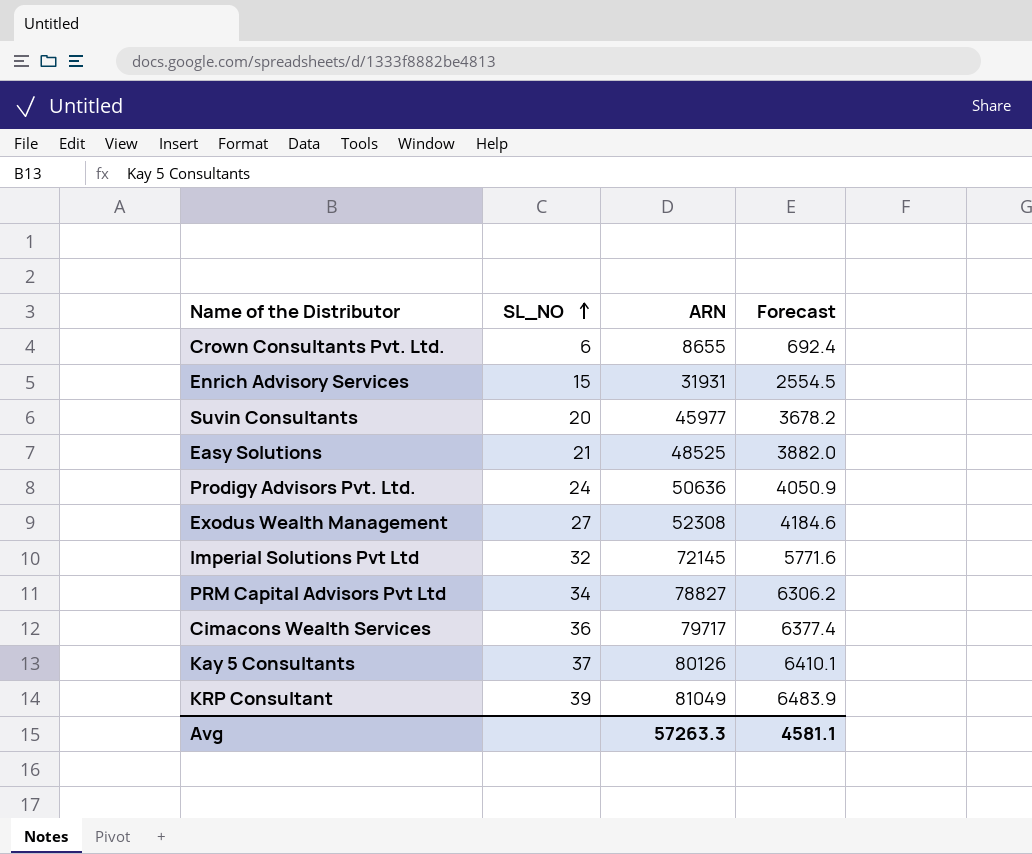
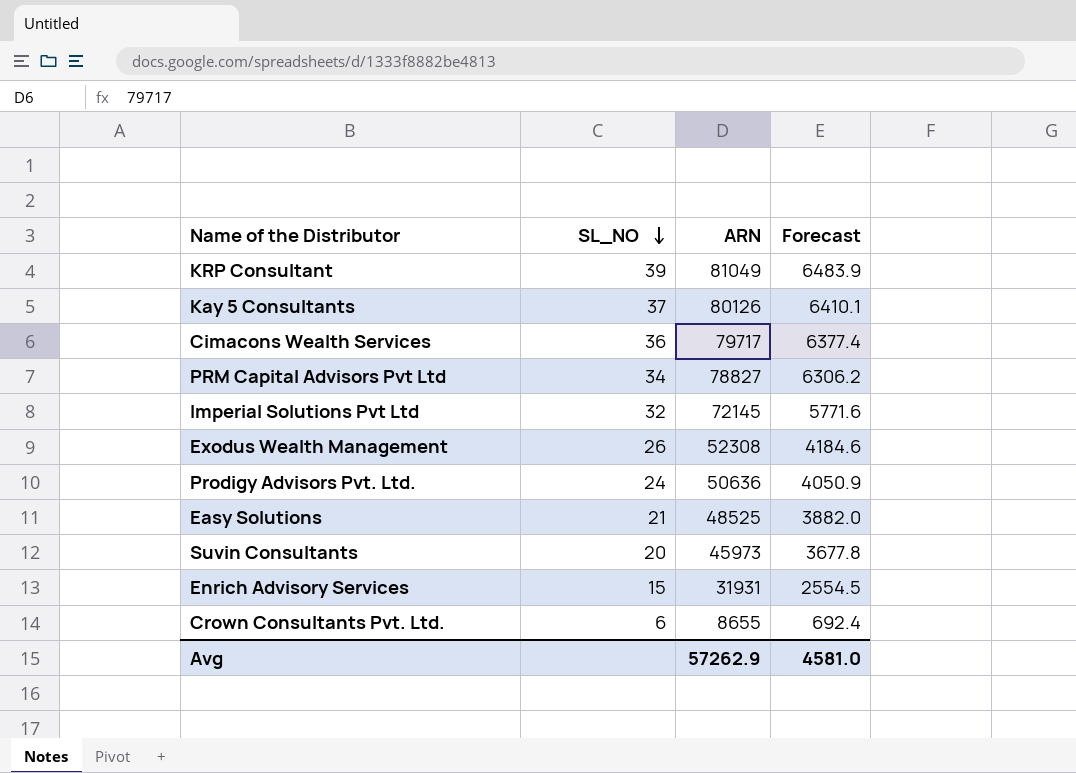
row order: SL_NO ascending -> SL_NO descending
Exodus Wealth Management | SL_NO: 27 -> 26
Suvin Consultants | ARN: 45977 -> 45973
Suvin Consultants | Forecast: 3678.2 -> 3677.8
Avg | ARN: 57263.3 -> 57262.9
Avg | Forecast: 4581.1 -> 4581.0

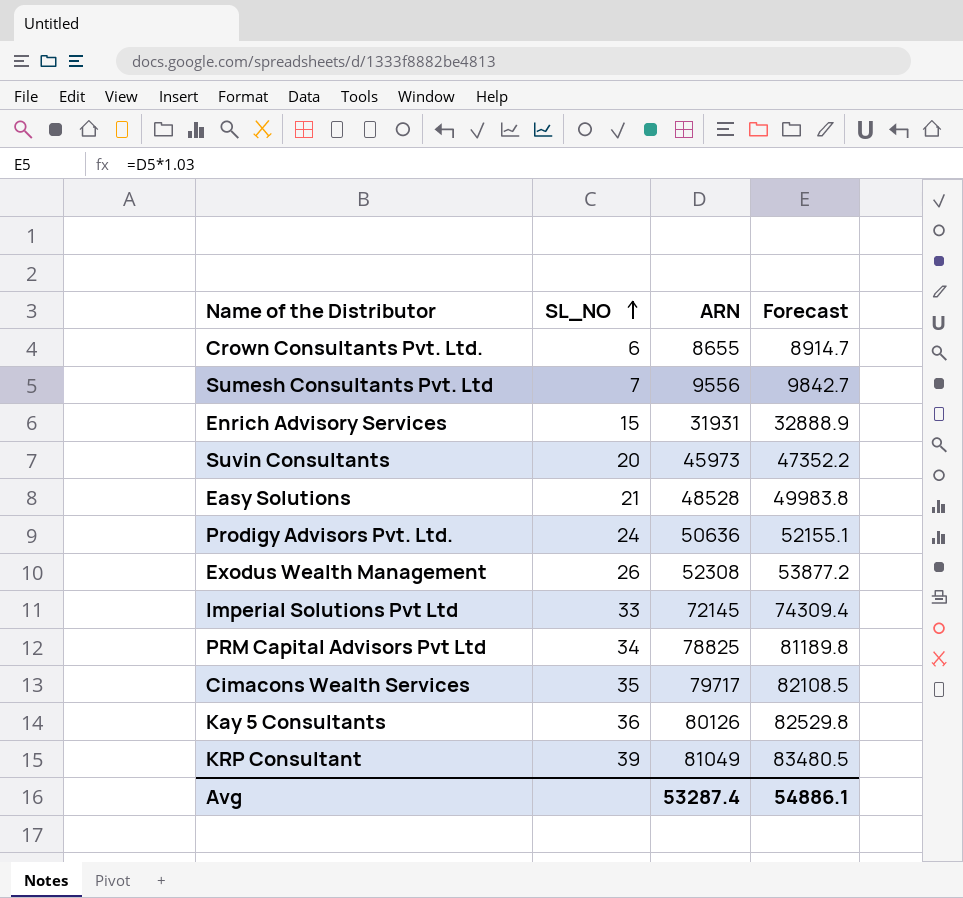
row order: SL_NO descending -> SL_NO ascending
column Forecast | formula: [ARN] * 0.08 -> [ARN] * 1.03
row Sumesh Consultants Pvt. Ltd: none -> 7 | 9556 | 9842.7
Easy Solutions | ARN: 48525 -> 48528
Imperial Solutions Pvt Ltd | SL_NO: 32 -> 33
PRM Capital Advisors Pvt Ltd | ARN: 78827 -> 78825
Cimacons Wealth Services | SL_NO: 36 -> 35
Kay 5 Consultants | SL_NO: 37 -> 36
Avg | ARN: 57262.9 -> 53287.4
Avg | Forecast: 4581.0 -> 54886.1

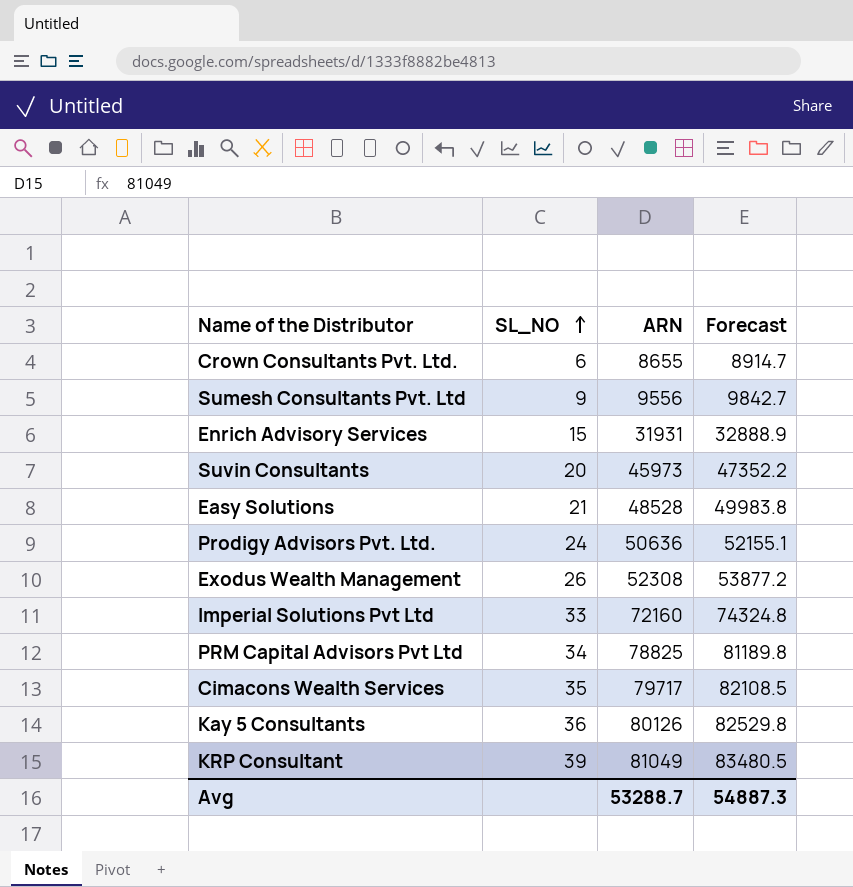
Sumesh Consultants Pvt. Ltd | SL_NO: 7 -> 9
Imperial Solutions Pvt Ltd | ARN: 72145 -> 72160
Imperial Solutions Pvt Ltd | Forecast: 74309.4 -> 74324.8
Avg | ARN: 53287.4 -> 53288.7
Avg | Forecast: 54886.1 -> 54887.3

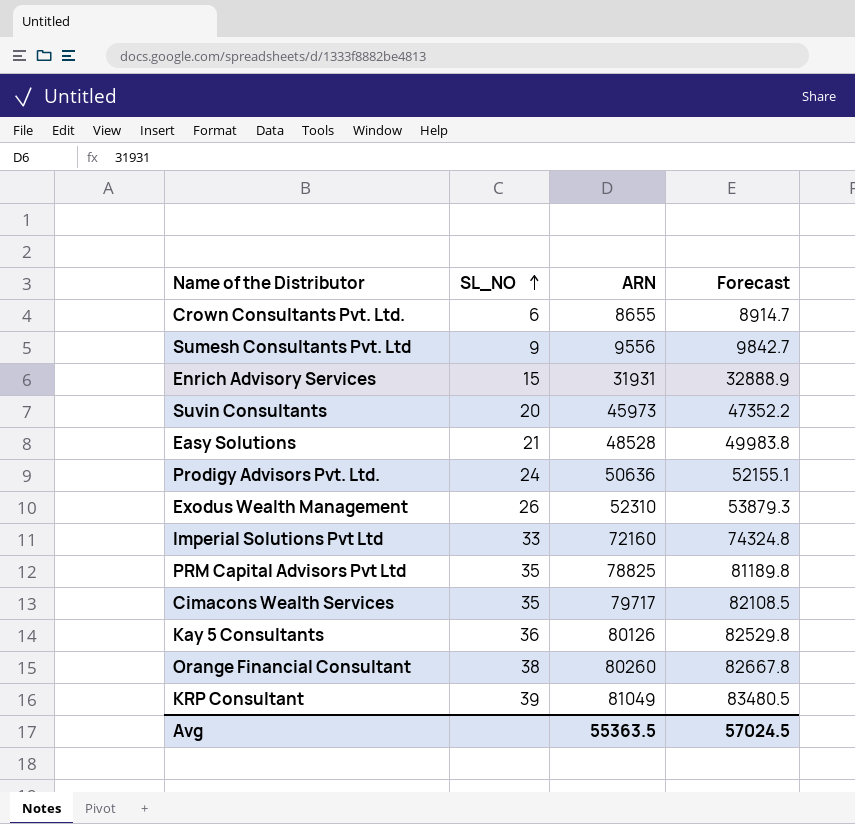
Exodus Wealth Management | ARN: 52308 -> 52310
Exodus Wealth Management | Forecast: 53877.2 -> 53879.3
PRM Capital Advisors Pvt Ltd | SL_NO: 34 -> 35
row Orange Financial Consultant: none -> 38 | 80260 | 82667.8
Avg | ARN: 53288.7 -> 55363.5
Avg | Forecast: 54887.3 -> 57024.5

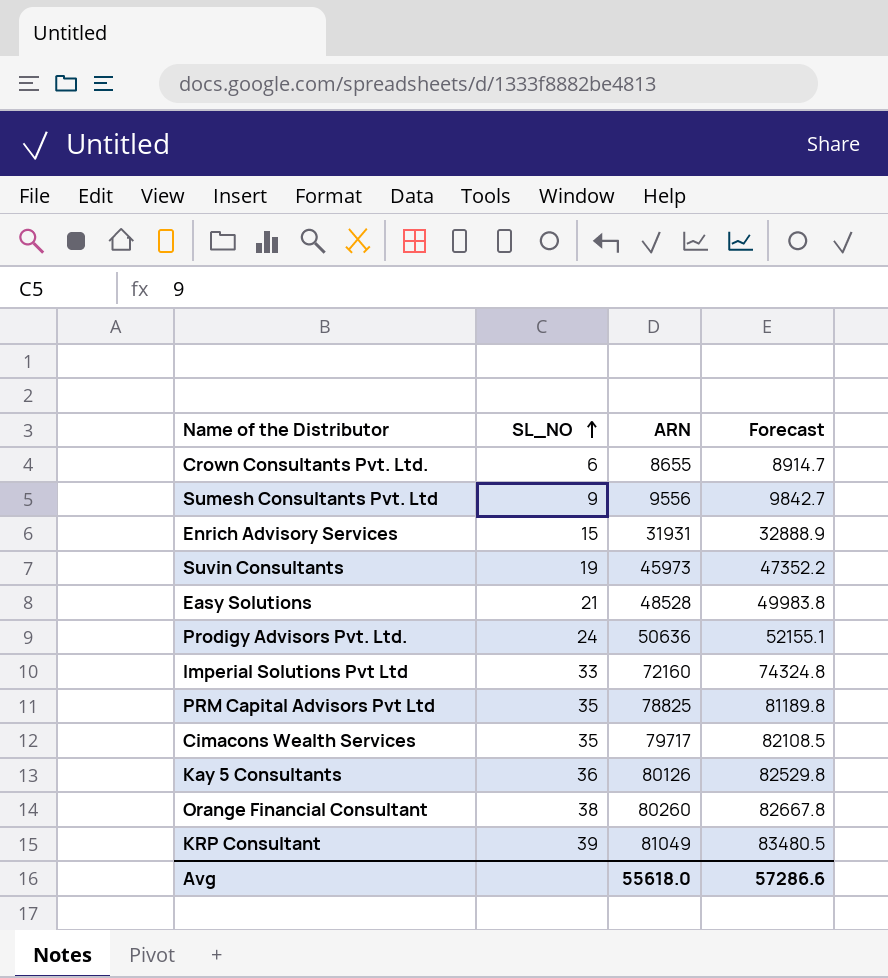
row Exodus Wealth Management: 26 | 52310 | 53879.3 -> none
Suvin Consultants | SL_NO: 20 -> 19
Avg | ARN: 55363.5 -> 55618.0
Avg | Forecast: 57024.5 -> 57286.6

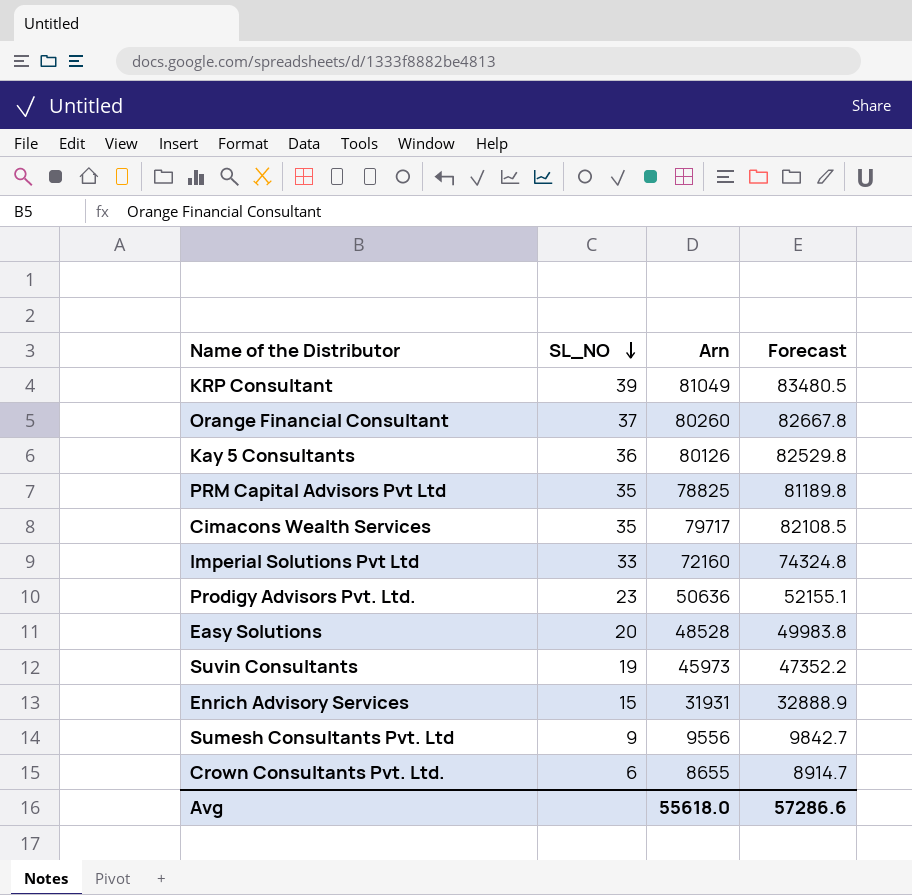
row order: SL_NO ascending -> SL_NO descending
column name: ARN -> Arn
Orange Financial Consultant | SL_NO: 38 -> 37
Prodigy Advisors Pvt. Ltd. | SL_NO: 24 -> 23
Easy Solutions | SL_NO: 21 -> 20

